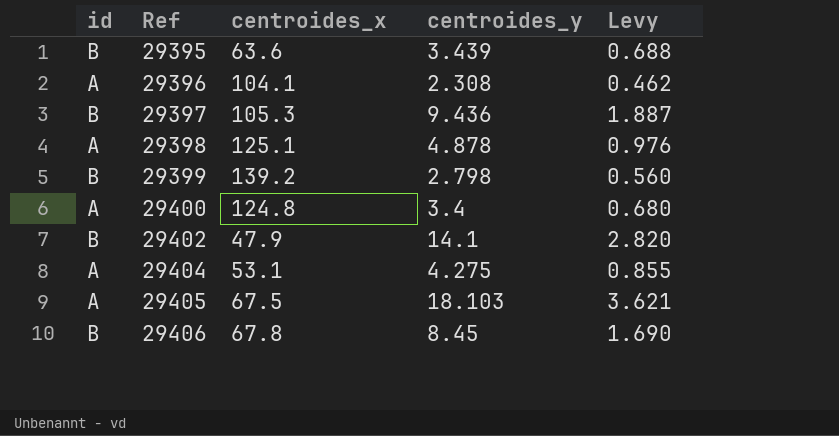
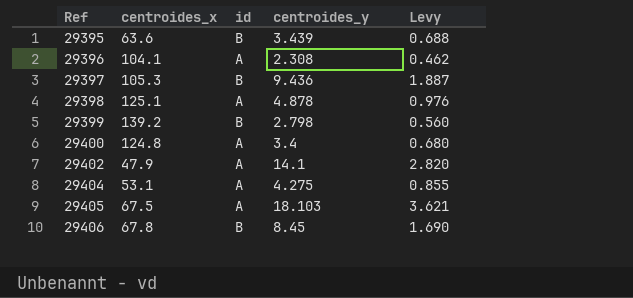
column id | position: 1 -> 3
29402 | id: B -> A

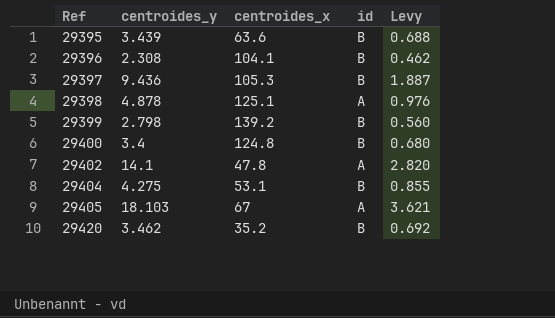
column centroides_y | position: 4 -> 2
row 29406: 67.8 | B | 8.45 | 1.690 -> none
29396 | id: A -> B
29400 | id: A -> B
29402 | centroides_x: 47.9 -> 47.8
29404 | id: A -> B
29405 | centroides_x: 67.5 -> 67
row 29420: none -> 3.462 | 35.2 | B | 0.692

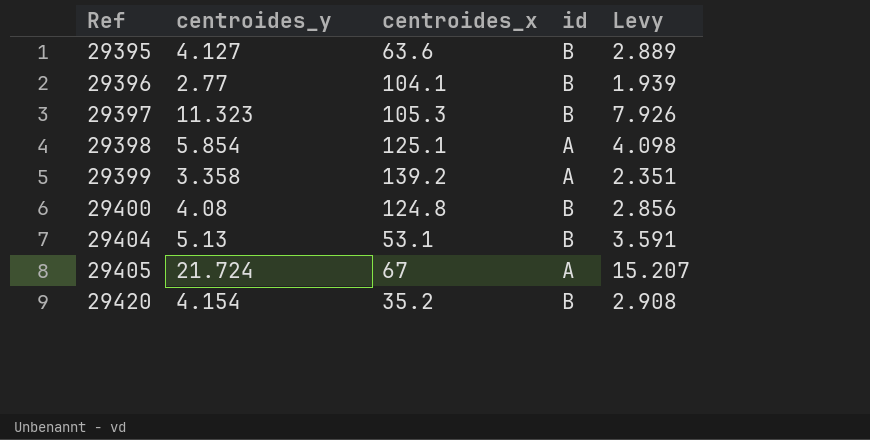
column Levy | formula: [centroides_y] * 0.2 -> [centroides_y] * 0.7
row 29402: 14.1 | 47.8 | A | 2.820 -> none
29395 | centroides_y: 3.439 -> 4.127
29396 | centroides_y: 2.308 -> 2.77
29397 | centroides_y: 9.436 -> 11.323
29398 | centroides_y: 4.878 -> 5.854
29399 | centroides_y: 2.798 -> 3.358
29399 | id: B -> A
29400 | centroides_y: 3.4 -> 4.08
29404 | centroides_y: 4.275 -> 5.13
29405 | centroides_y: 18.103 -> 21.724
29420 | centroides_y: 3.462 -> 4.154

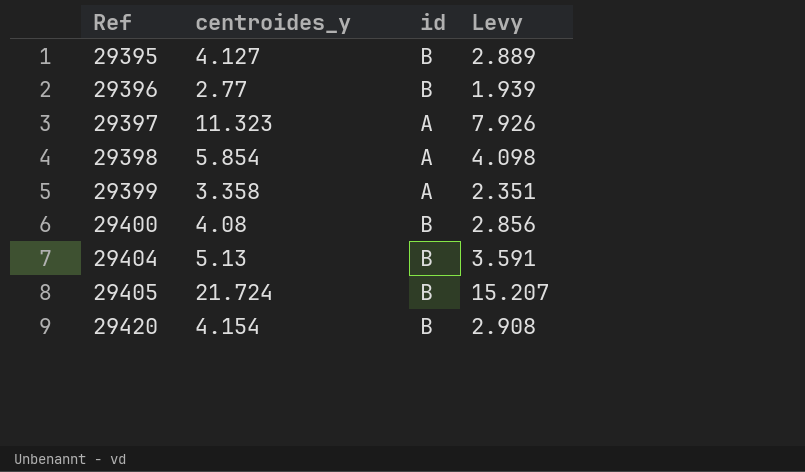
column centroides_x | position: 3 -> none
29397 | id: B -> A
29405 | id: A -> B

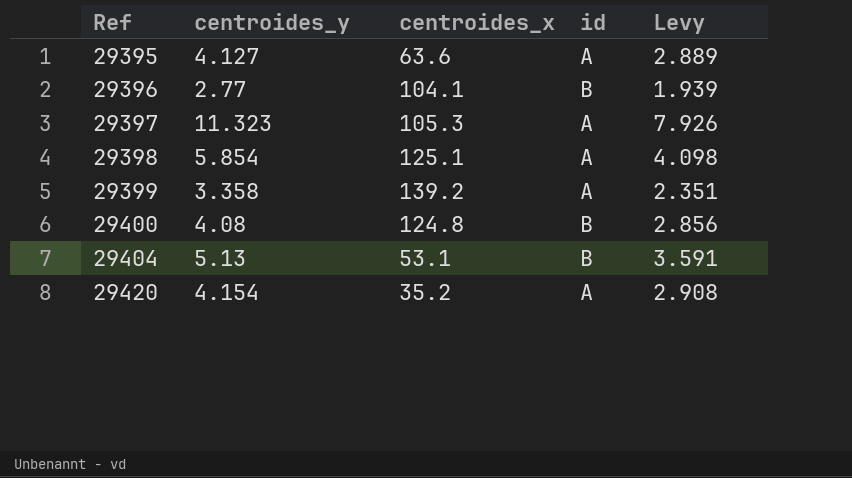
column centroides_x | position: none -> 3
row 29405: 21.724 | B | 15.207 -> none
29395 | id: B -> A
29420 | id: B -> A

